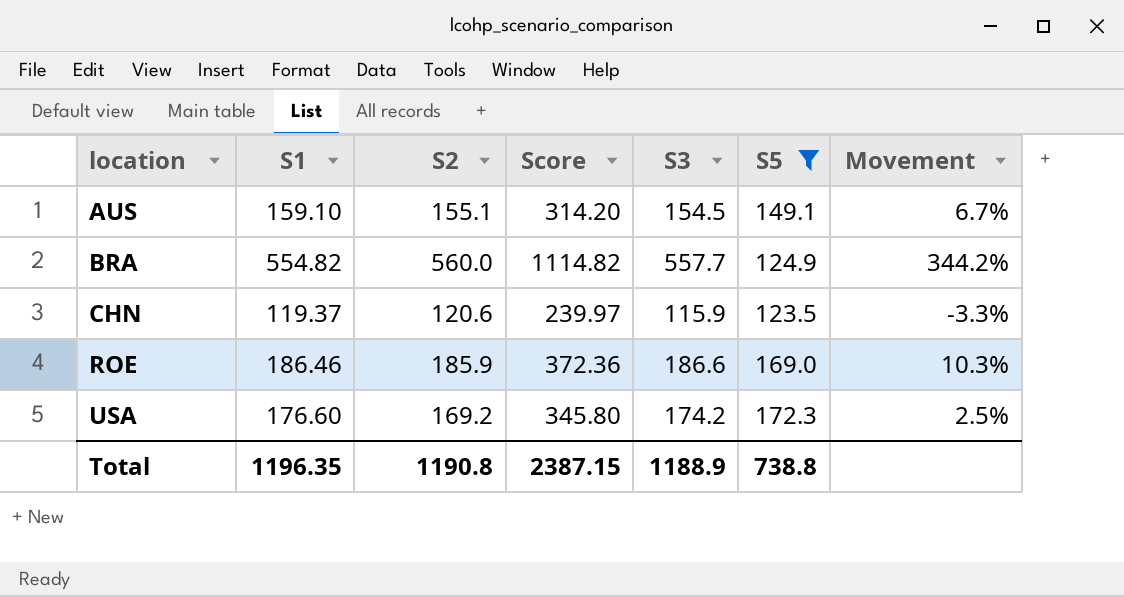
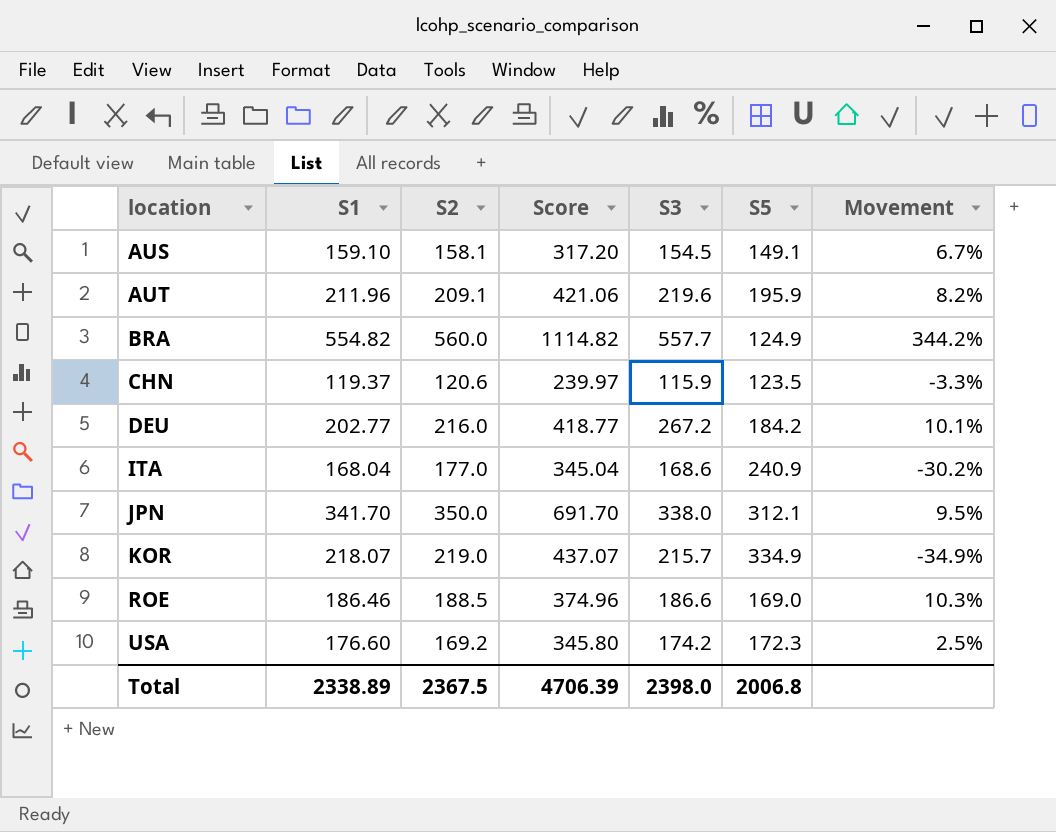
filter: S5 <= 172.3 -> none
AUS | S2: 155.1 -> 158.1
AUS | Score: 314.20 -> 317.20
ROE | S2: 185.9 -> 188.5
ROE | Score: 372.36 -> 374.96
Total | S1: 1196.35 -> 2338.89
Total | S2: 1190.8 -> 2367.5
Total | Score: 2387.15 -> 4706.39
Total | S3: 1188.9 -> 2398.0
Total | S5: 738.8 -> 2006.8

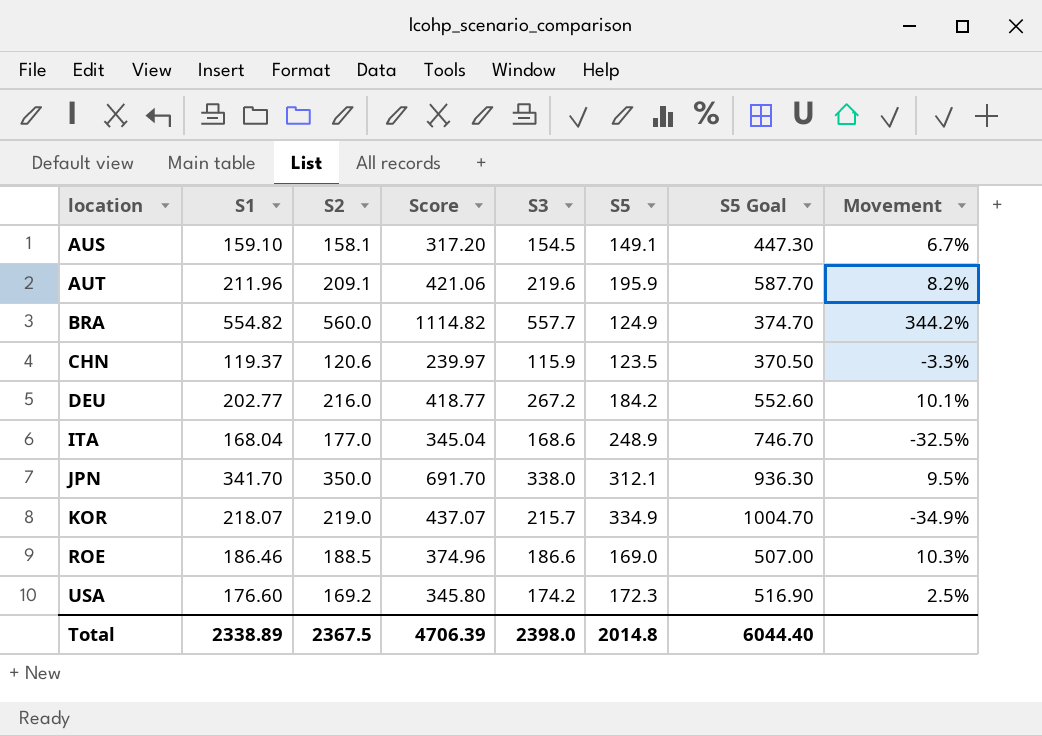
column S5 Goal | formula: none -> [S5] * 3
ITA | S5: 240.9 -> 248.9
ITA | Movement: -30.2% -> -32.5%
Total | S5: 2006.8 -> 2014.8

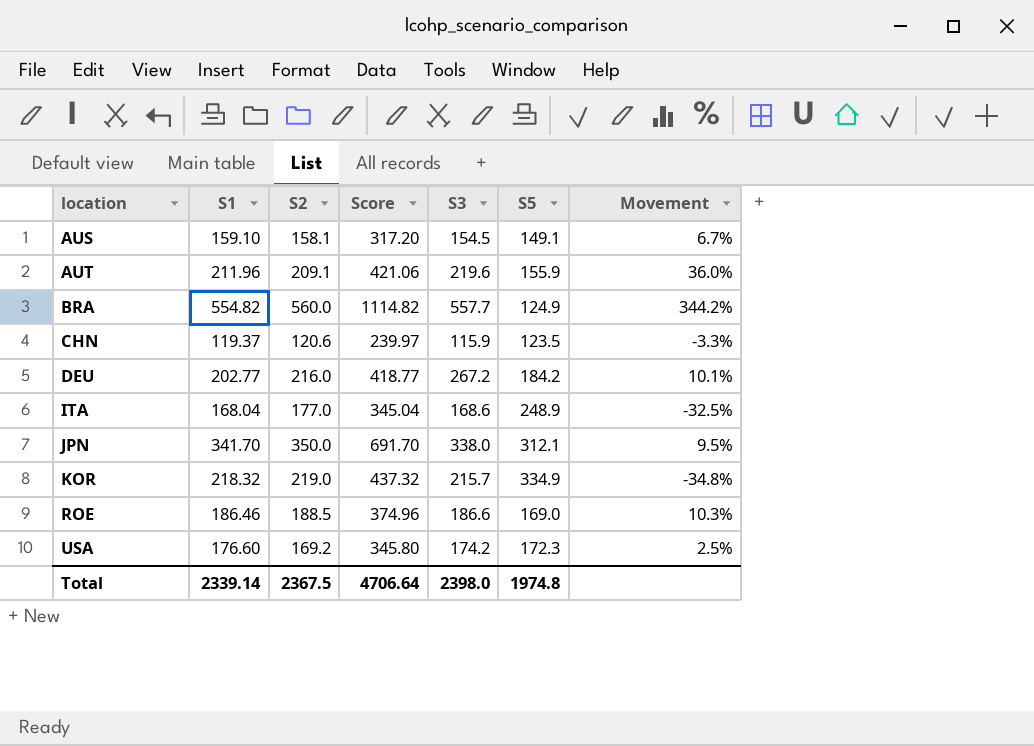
column S5 Goal | formula: [S5] * 3 -> none
AUT | S5: 195.9 -> 155.9
AUT | Movement: 8.2% -> 36.0%
KOR | S1: 218.07 -> 218.32
KOR | Score: 437.07 -> 437.32
KOR | Movement: -34.9% -> -34.8%
Total | S1: 2338.89 -> 2339.14
Total | Score: 4706.39 -> 4706.64
Total | S5: 2014.8 -> 1974.8

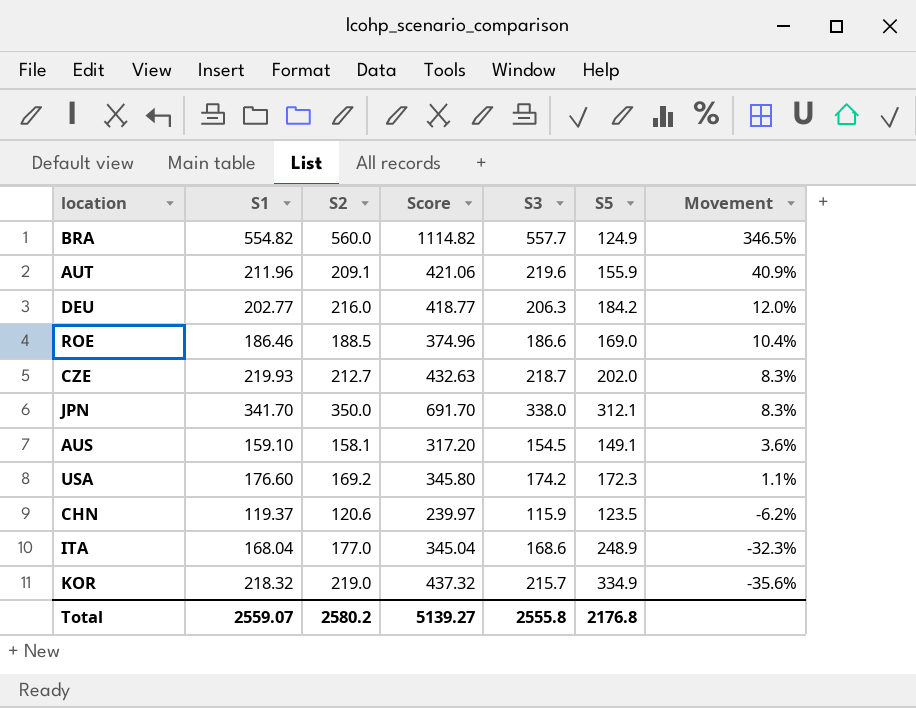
row order: location ascending -> Movement descending
column Movement | formula: ([S1] - [S5]) / [S5] -> ([S3] - [S5]) / [S5]
DEU | S3: 267.2 -> 206.3
row CZE: none -> 219.93 | 212.7 | 432.63 | 218.7 | 202.0 | 8.3%
Total | S1: 2339.14 -> 2559.07
Total | S2: 2367.5 -> 2580.2
Total | Score: 4706.64 -> 5139.27
Total | S3: 2398.0 -> 2555.8
Total | S5: 1974.8 -> 2176.8

